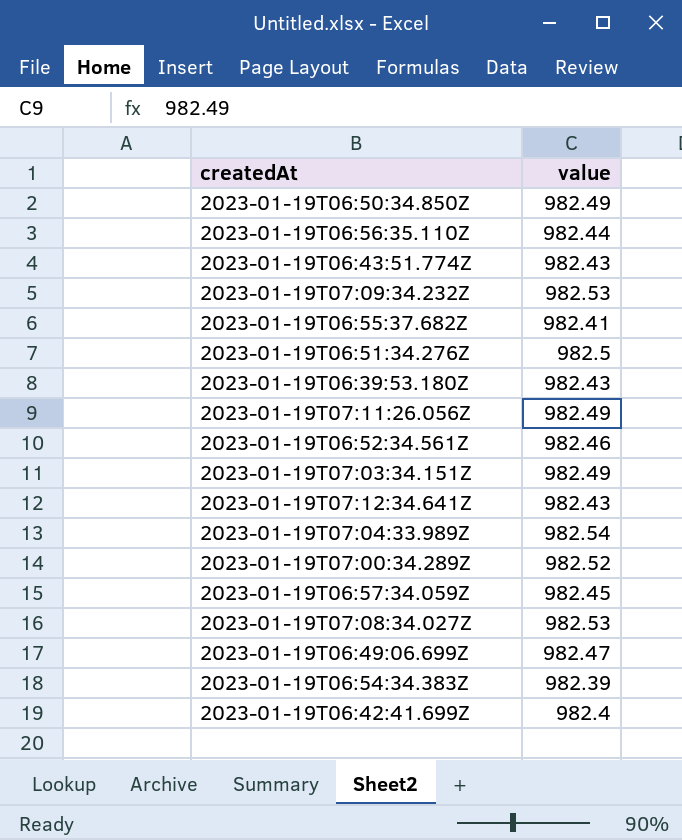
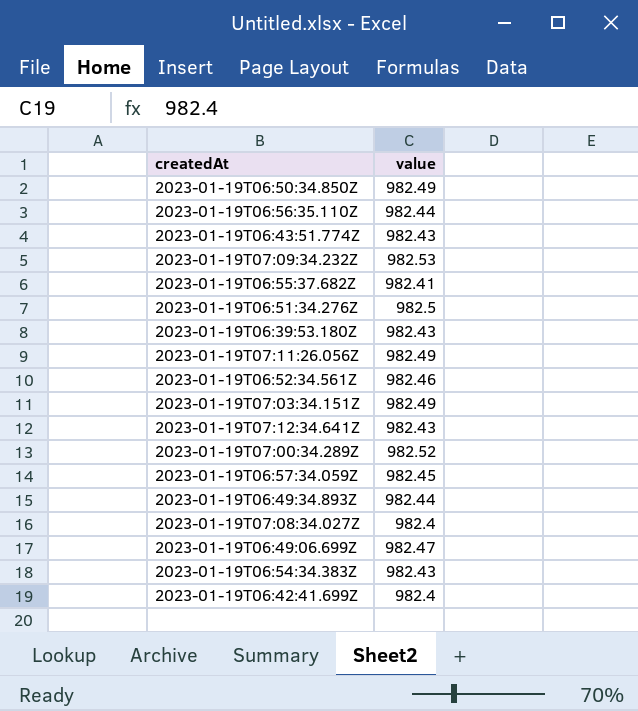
row 2023-01-19T07:04:33.989Z: 982.54 -> none
row 2023-01-19T06:49:34.893Z: none -> 982.44
2023-01-19T07:08:34.027Z | value: 982.53 -> 982.4
2023-01-19T06:54:34.383Z | value: 982.39 -> 982.43

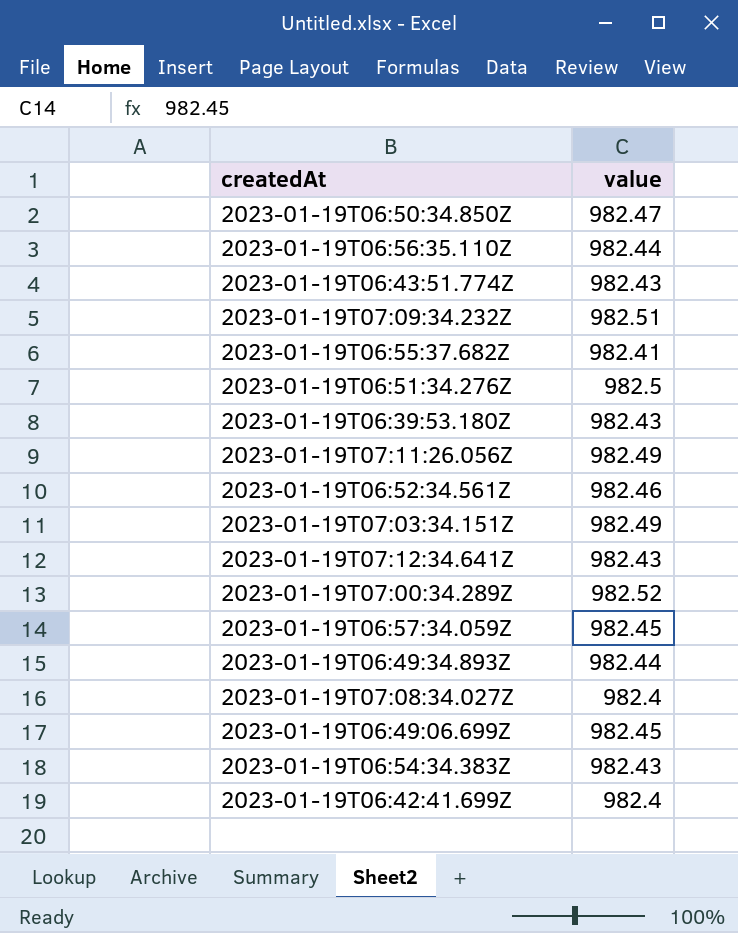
2023-01-19T06:50:34.850Z | value: 982.49 -> 982.47
2023-01-19T07:09:34.232Z | value: 982.53 -> 982.51
2023-01-19T06:49:06.699Z | value: 982.47 -> 982.45

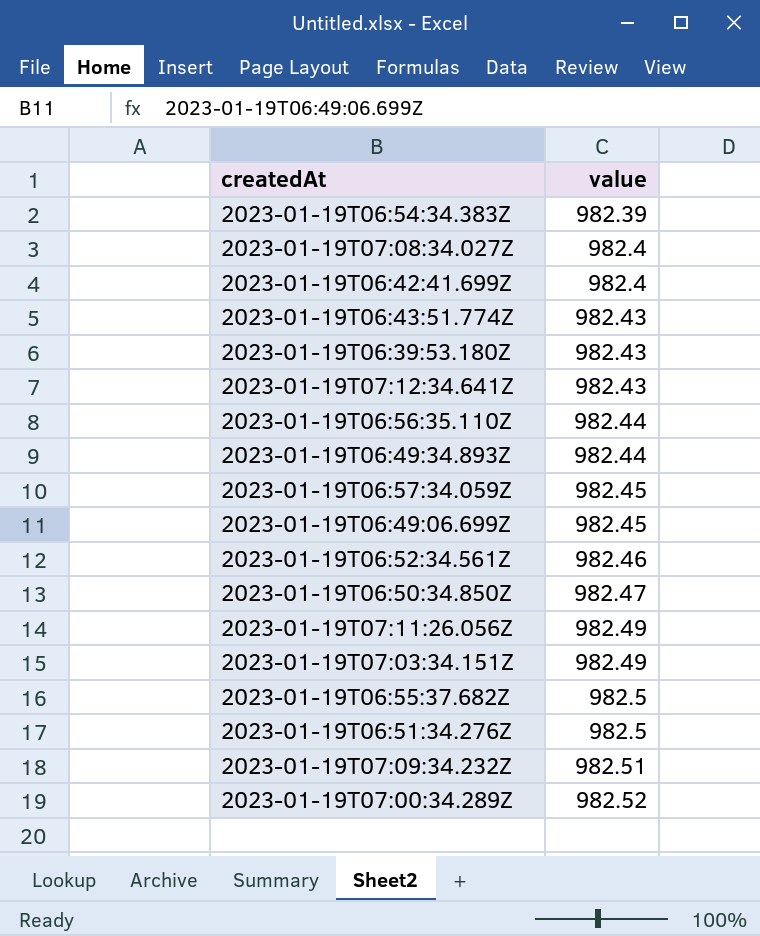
row order: none -> value ascending
2023-01-19T06:54:34.383Z | value: 982.43 -> 982.39
2023-01-19T06:55:37.682Z | value: 982.41 -> 982.5

